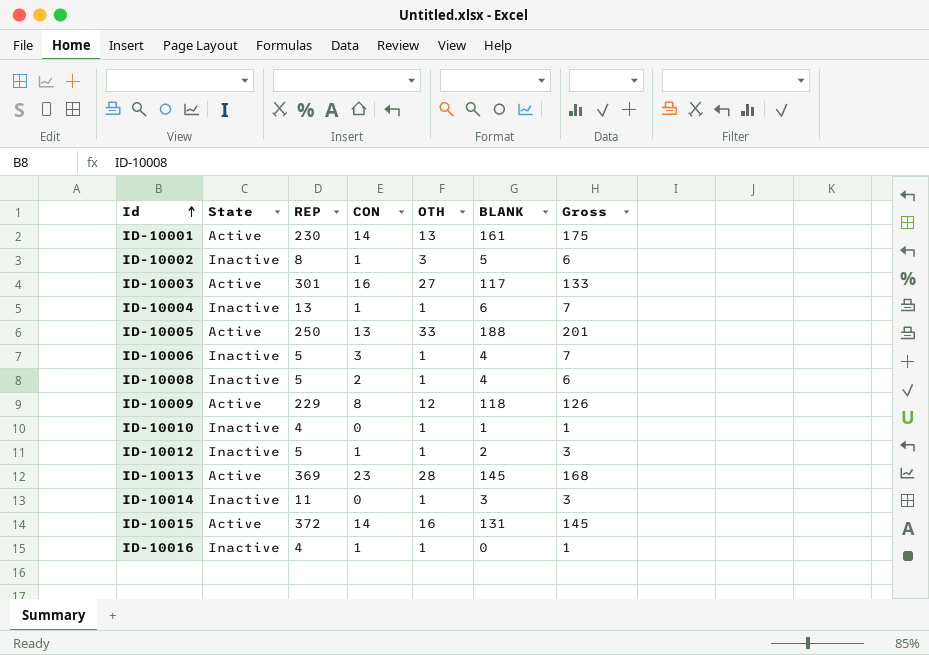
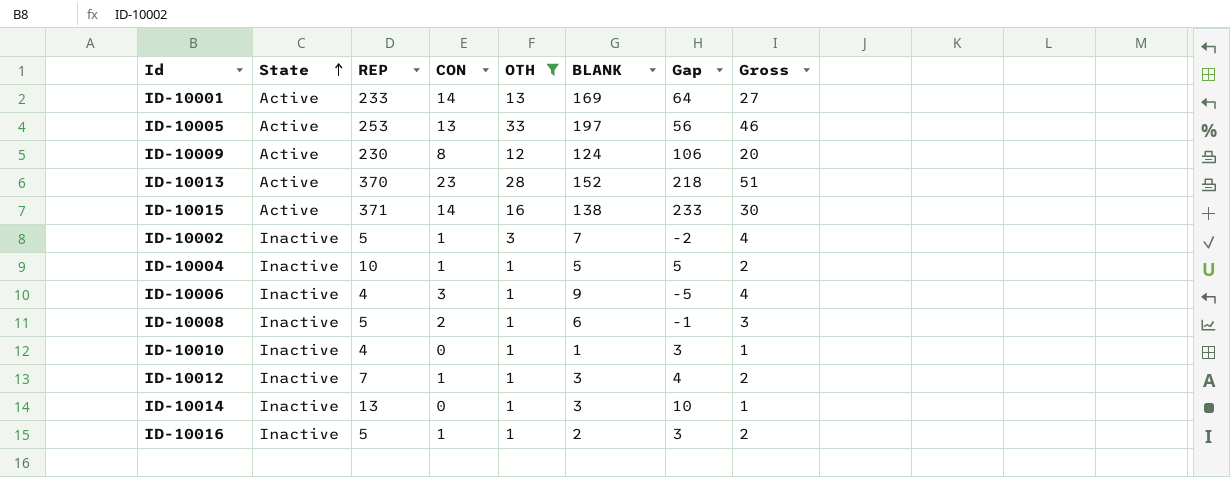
filter: none -> OTH != 27
row order: Id ascending -> State ascending
column Gap | formula: none -> [REP] - [BLANK]
column Gross | formula: [CON] + [BLANK] -> [CON] + [OTH]
ID-10001 | REP: 230 -> 233
ID-10001 | BLANK: 161 -> 169
ID-10005 | REP: 250 -> 253
ID-10005 | BLANK: 188 -> 197
ID-10009 | REP: 229 -> 230
ID-10009 | BLANK: 118 -> 124
ID-10013 | REP: 369 -> 370
ID-10013 | BLANK: 145 -> 152
ID-10015 | REP: 372 -> 371
ID-10015 | BLANK: 131 -> 138
ID-10002 | REP: 8 -> 5
ID-10002 | BLANK: 5 -> 7
ID-10004 | REP: 13 -> 10
ID-10004 | BLANK: 6 -> 5
ID-10006 | REP: 5 -> 4
ID-10006 | BLANK: 4 -> 9
ID-10008 | BLANK: 4 -> 6
ID-10012 | REP: 5 -> 7
ID-10012 | BLANK: 2 -> 3
ID-10014 | REP: 11 -> 13
ID-10016 | REP: 4 -> 5
ID-10016 | BLANK: 0 -> 2

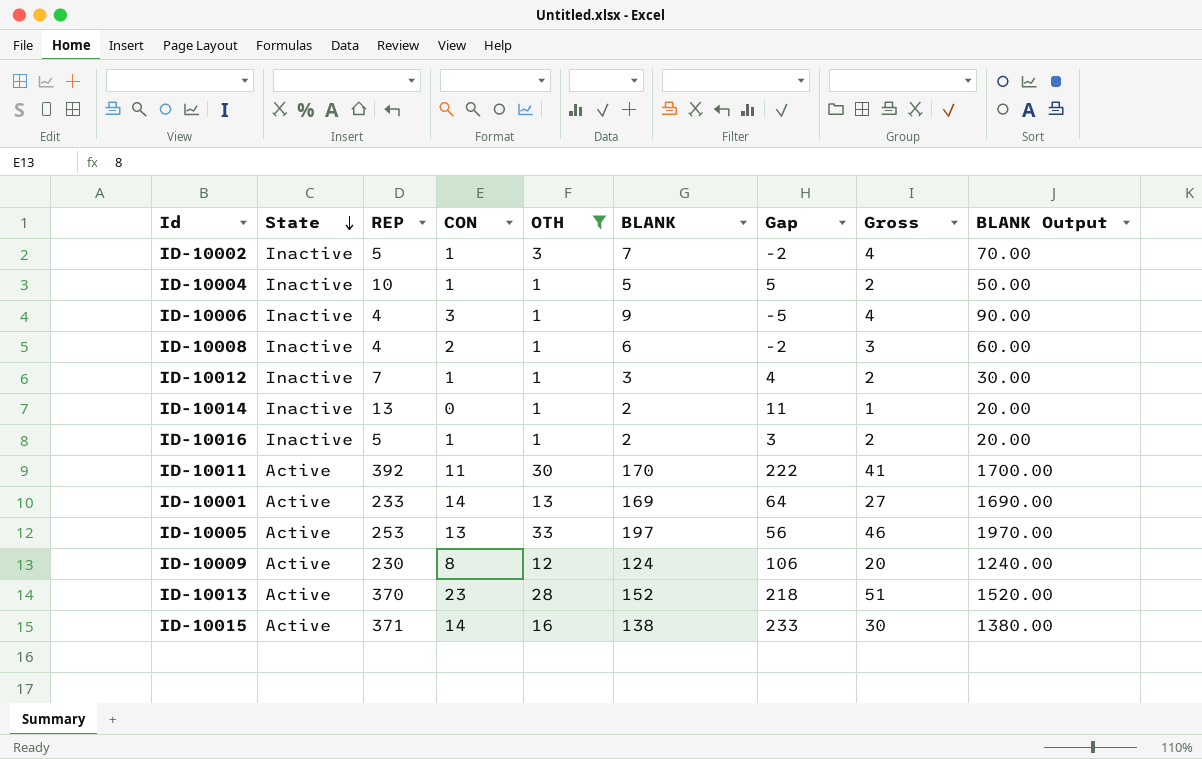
row order: State ascending -> State descending
column BLANK Output | formula: none -> [BLANK] * 10
row ID-10010: Inactive | 4 | 0 | 1 | 1 | 3 | 1 -> none
ID-10008 | REP: 5 -> 4
ID-10008 | Gap: -1 -> -2
ID-10014 | BLANK: 3 -> 2
ID-10014 | Gap: 10 -> 11
row ID-10011: none -> Active | 392 | 11 | 30 | 170 | 222 | 41 | 1700.00

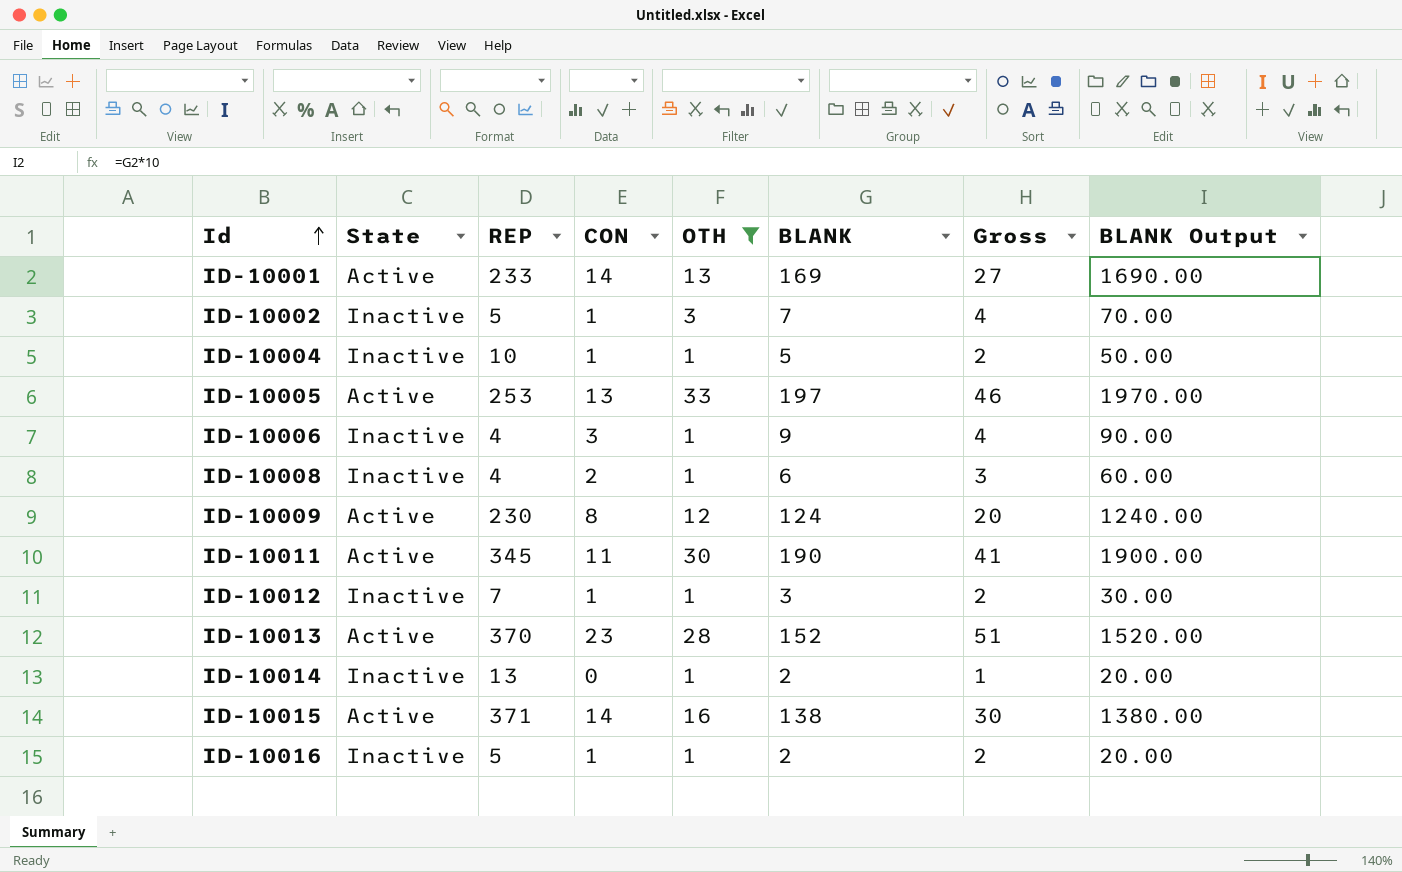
row order: State descending -> Id ascending
column Gap | formula: [REP] - [BLANK] -> none
ID-10011 | REP: 392 -> 345
ID-10011 | BLANK: 170 -> 190
ID-10011 | BLANK Output: 1700.00 -> 1900.00

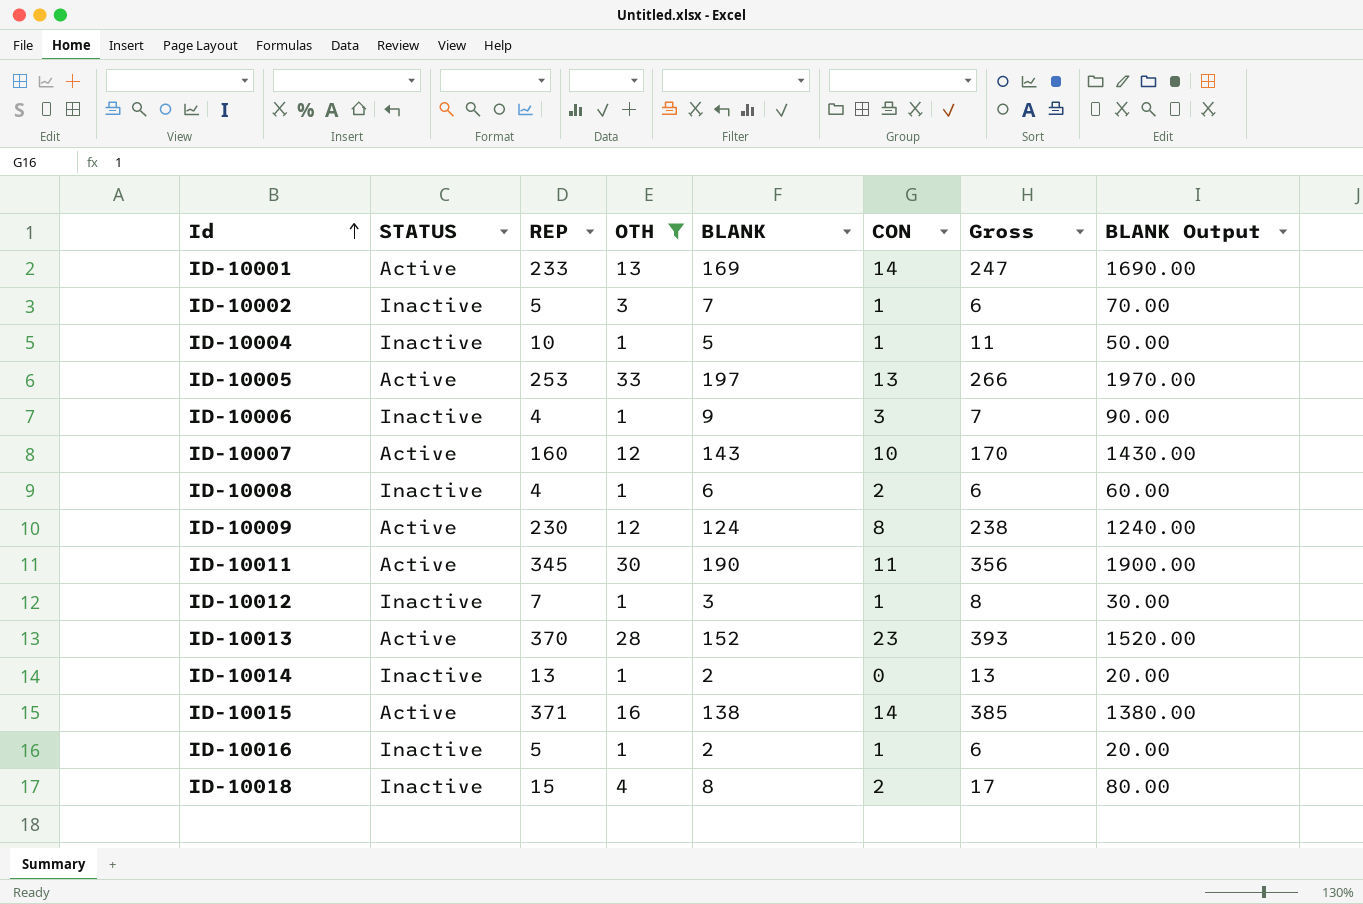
column name: State -> STATUS
column CON | position: 4 -> 6
column Gross | formula: [CON] + [OTH] -> [REP] + [CON]
row ID-10007: none -> Active | 160 | 12 | 143 | 10 | 170 | 1430.00
row ID-10018: none -> Inactive | 15 | 4 | 8 | 2 | 17 | 80.00

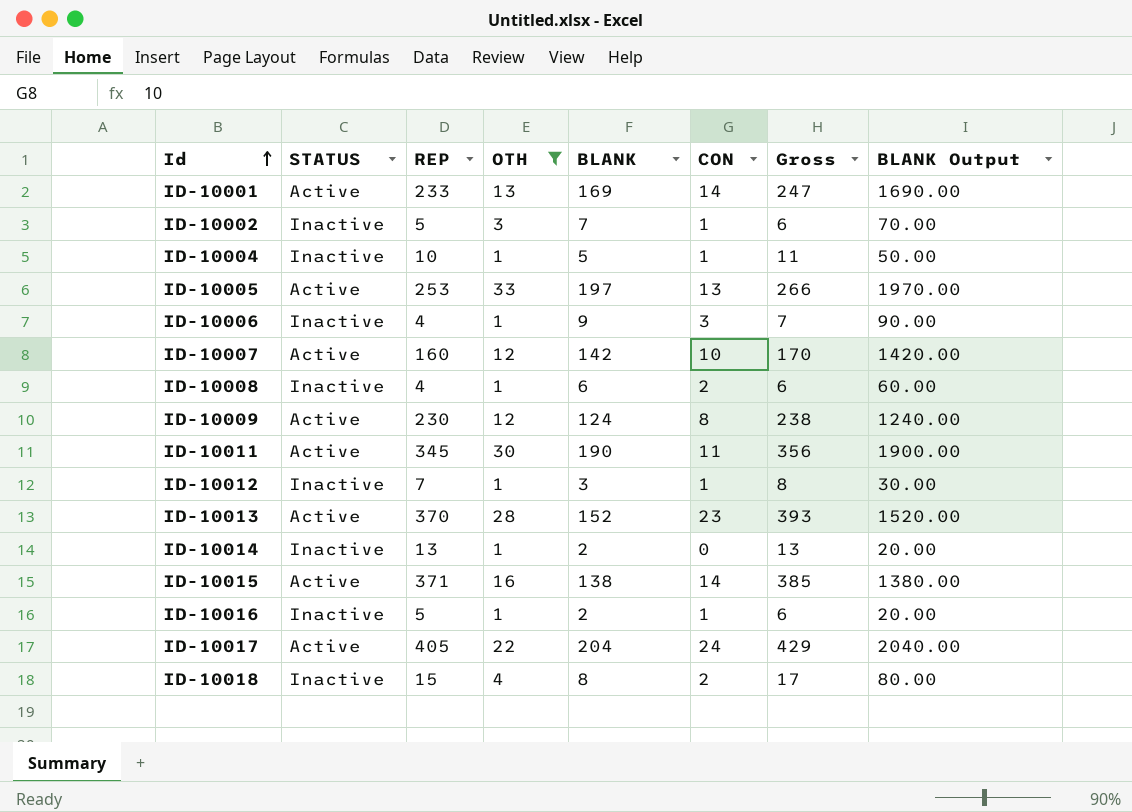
ID-10007 | BLANK: 143 -> 142
ID-10007 | BLANK Output: 1430.00 -> 1420.00
row ID-10017: none -> Active | 405 | 22 | 204 | 24 | 429 | 2040.00

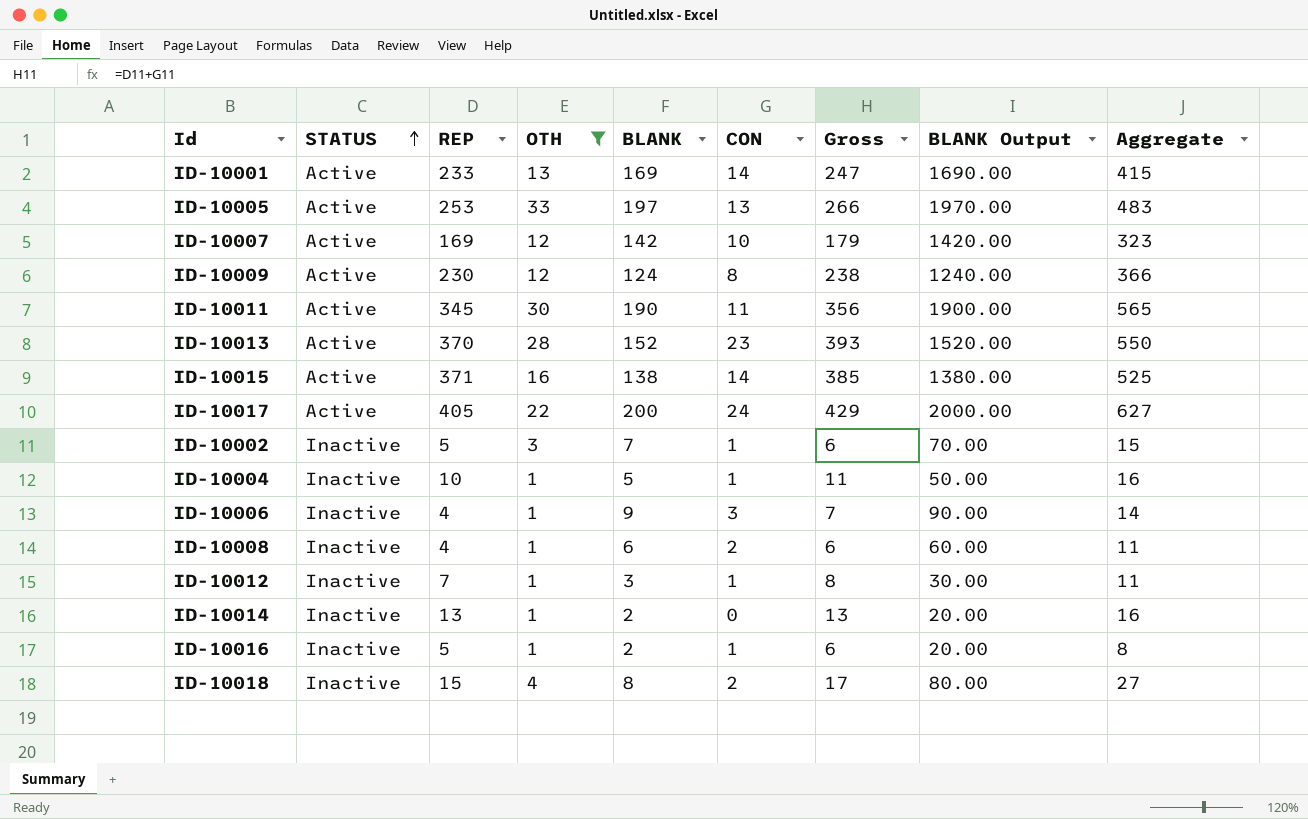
row order: Id ascending -> STATUS ascending
column Aggregate | formula: none -> [REP] + [OTH] + [BLANK]
ID-10007 | REP: 160 -> 169
ID-10007 | Gross: 170 -> 179
ID-10017 | BLANK: 204 -> 200
ID-10017 | BLANK Output: 2040.00 -> 2000.00

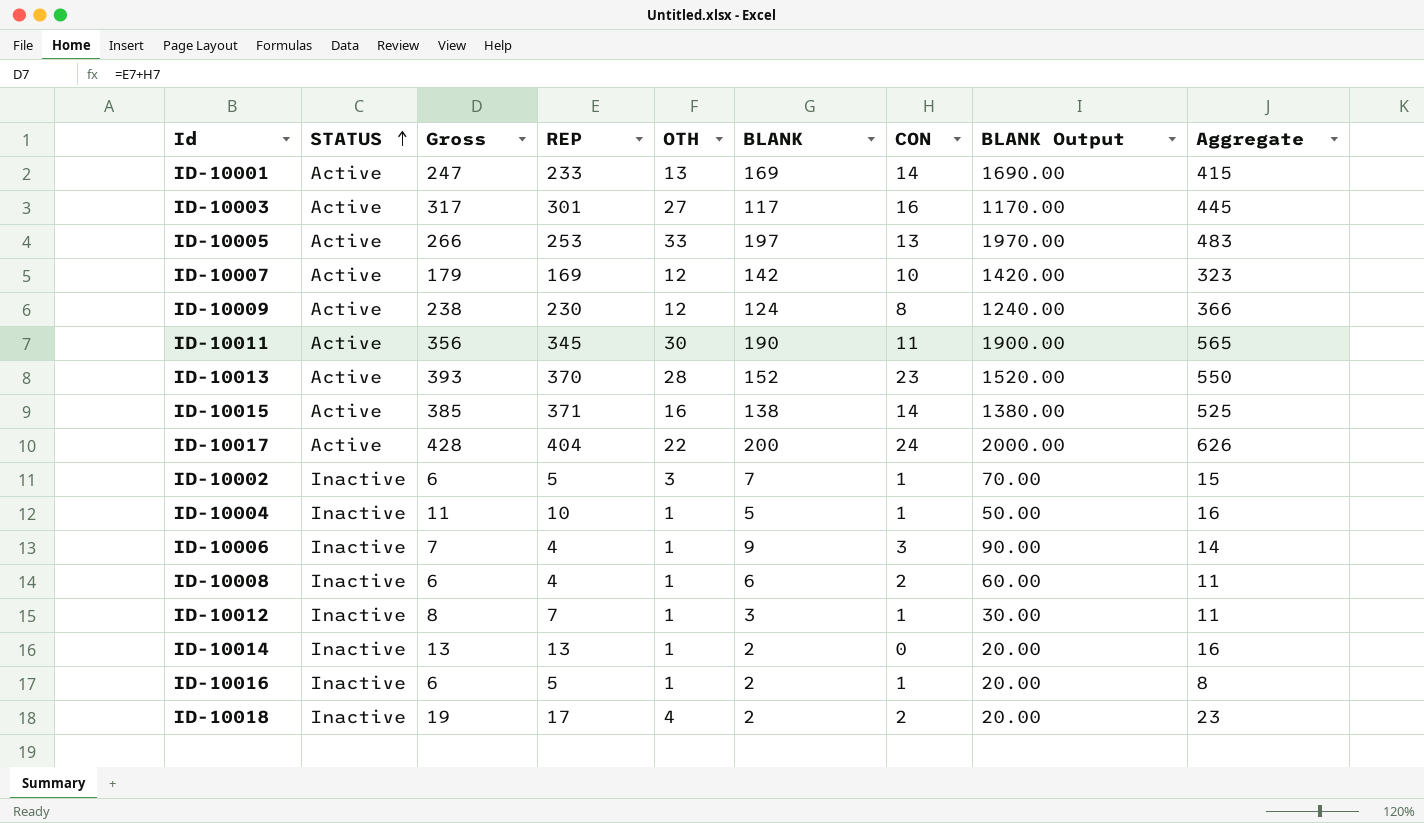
filter: OTH != 27 -> none
column Gross | position: 7 -> 3
ID-10017 | Gross: 429 -> 428
ID-10017 | REP: 405 -> 404
ID-10017 | Aggregate: 627 -> 626
ID-10018 | Gross: 17 -> 19
ID-10018 | REP: 15 -> 17
ID-10018 | BLANK: 8 -> 2
ID-10018 | BLANK Output: 80.00 -> 20.00
ID-10018 | Aggregate: 27 -> 23

